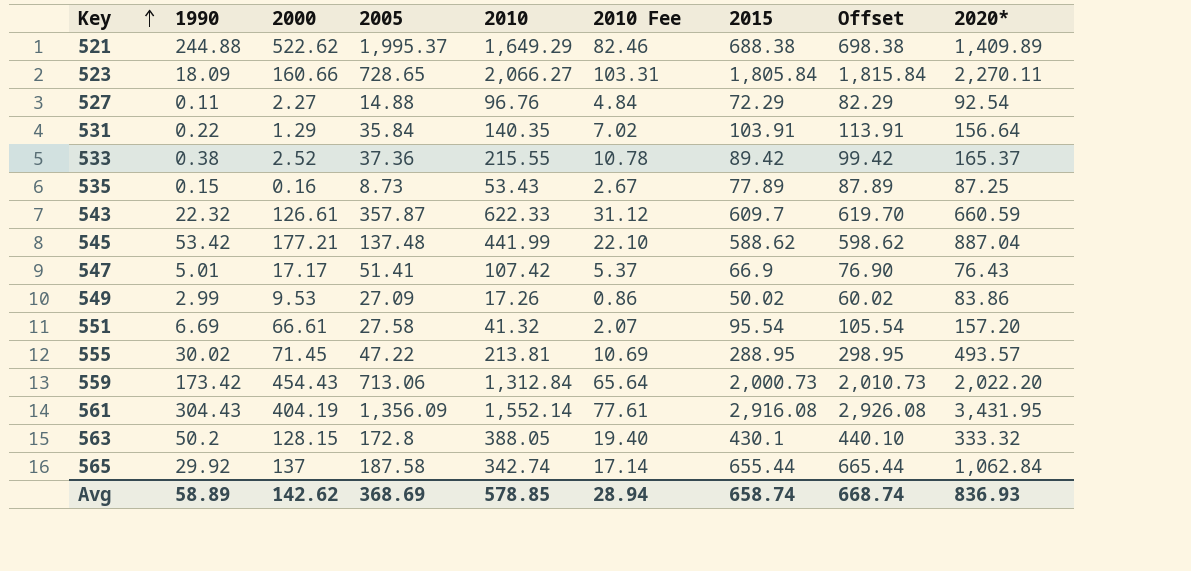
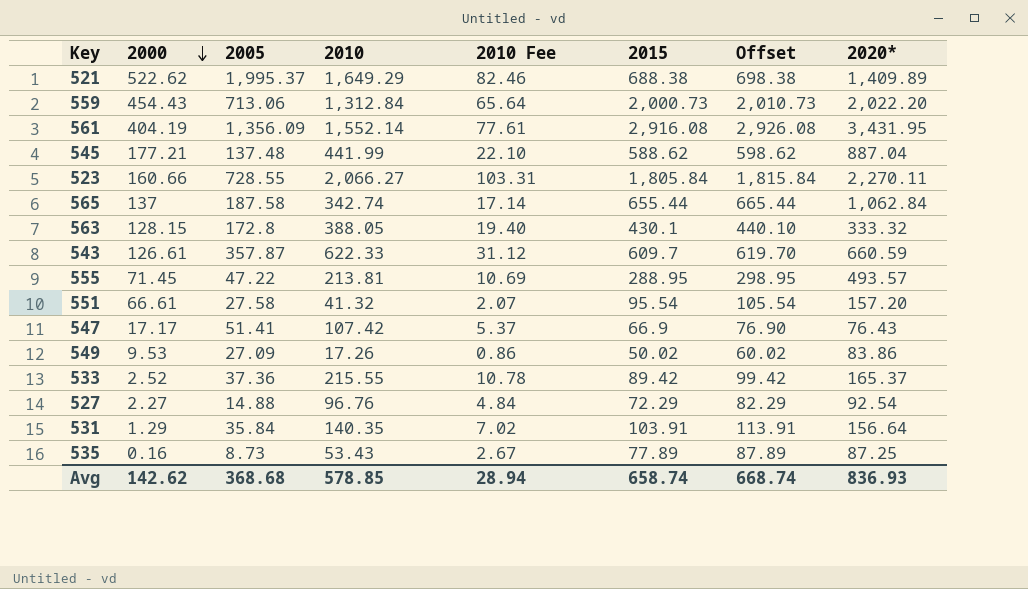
row order: Key ascending -> 2000 descending
column 1990 | position: 2 -> none
523 | 2005: 728.65 -> 728.55
Avg | 2005: 368.69 -> 368.68

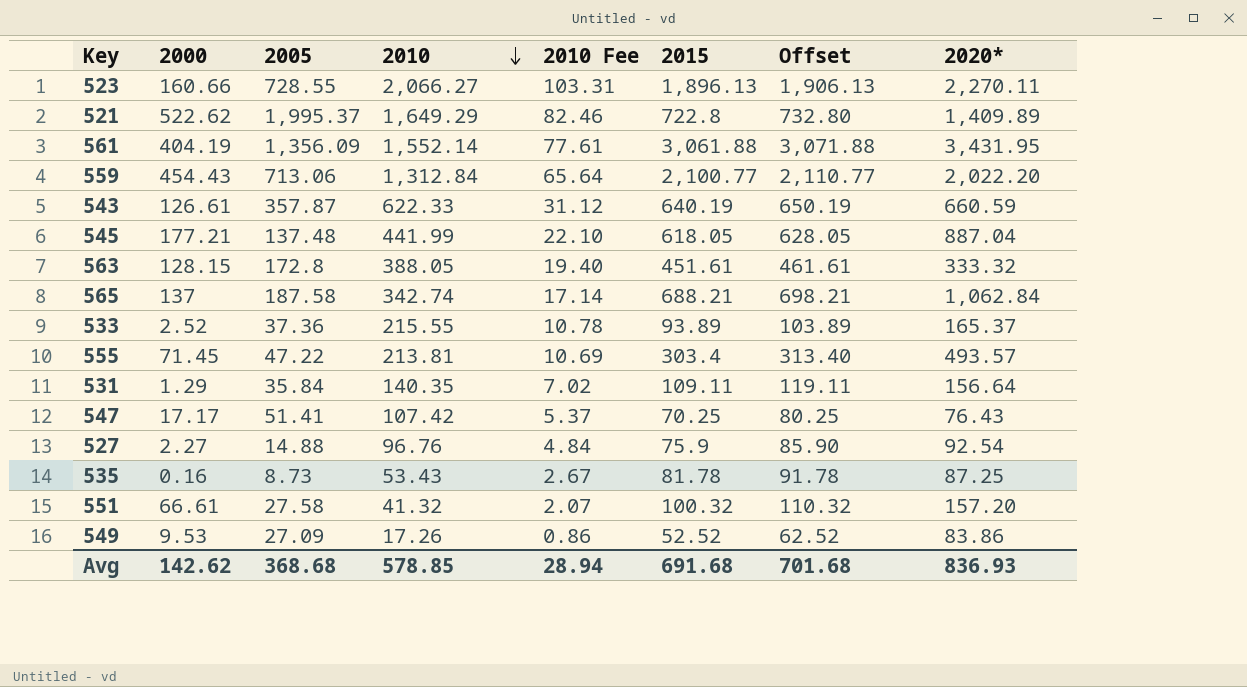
row order: 2000 descending -> 2010 descending
523 | 2015: 1,805.84 -> 1,896.13
523 | Offset: 1,815.84 -> 1,906.13
521 | 2015: 688.38 -> 722.8
521 | Offset: 698.38 -> 732.80
561 | 2015: 2,916.08 -> 3,061.88
561 | Offset: 2,926.08 -> 3,071.88
559 | 2015: 2,000.73 -> 2,100.77
559 | Offset: 2,010.73 -> 2,110.77
543 | 2015: 609.7 -> 640.19
543 | Offset: 619.70 -> 650.19
545 | 2015: 588.62 -> 618.05
545 | Offset: 598.62 -> 628.05
563 | 2015: 430.1 -> 451.61
563 | Offset: 440.10 -> 461.61
565 | 2015: 655.44 -> 688.21
565 | Offset: 665.44 -> 698.21
533 | 2015: 89.42 -> 93.89
533 | Offset: 99.42 -> 103.89
555 | 2015: 288.95 -> 303.4
555 | Offset: 298.95 -> 313.40
531 | 2015: 103.91 -> 109.11
531 | Offset: 113.91 -> 119.11
547 | 2015: 66.9 -> 70.25
547 | Offset: 76.90 -> 80.25
527 | 2015: 72.29 -> 75.9
527 | Offset: 82.29 -> 85.90
535 | 2015: 77.89 -> 81.78
535 | Offset: 87.89 -> 91.78
551 | 2015: 95.54 -> 100.32
551 | Offset: 105.54 -> 110.32
549 | 2015: 50.02 -> 52.52
549 | Offset: 60.02 -> 62.52
Avg | 2015: 658.74 -> 691.68
Avg | Offset: 668.74 -> 701.68

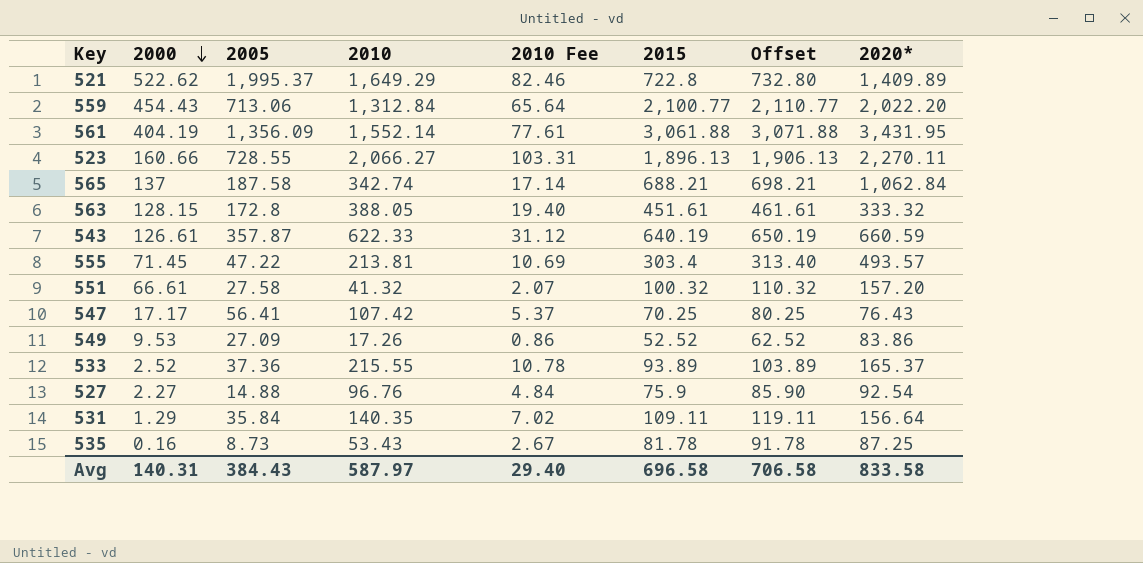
row order: 2010 descending -> 2000 descending
row 545: 177.21 | 137.48 | 441.99 | 22.10 | 618.05 | 628.05 | 887.04 -> none
547 | 2005: 51.41 -> 56.41
Avg | 2000: 142.62 -> 140.31
Avg | 2005: 368.68 -> 384.43
Avg | 2010: 578.85 -> 587.97
Avg | 2010 Fee: 28.94 -> 29.40
Avg | 2015: 691.68 -> 696.58
Avg | Offset: 701.68 -> 706.58
Avg | 2020*: 836.93 -> 833.58

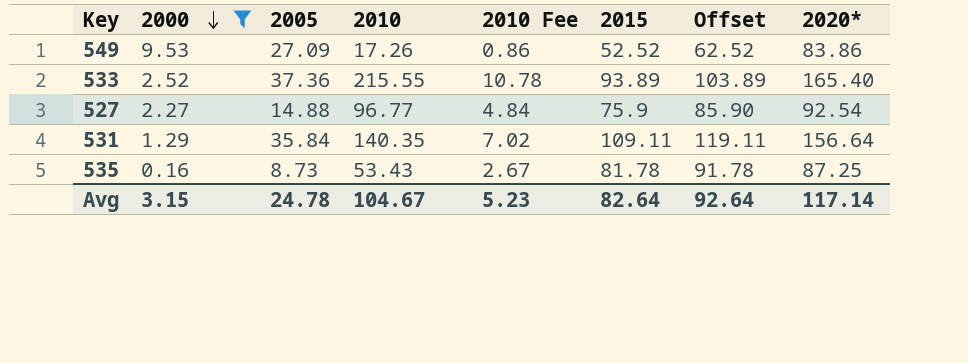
filter: none -> 2000 <= 9.53
533 | 2020*: 165.37 -> 165.40
527 | 2010: 96.76 -> 96.77
Avg | 2000: 140.31 -> 3.15
Avg | 2005: 384.43 -> 24.78
Avg | 2010: 587.97 -> 104.67
Avg | 2010 Fee: 29.40 -> 5.23
Avg | 2015: 696.58 -> 82.64
Avg | Offset: 706.58 -> 92.64
Avg | 2020*: 833.58 -> 117.14

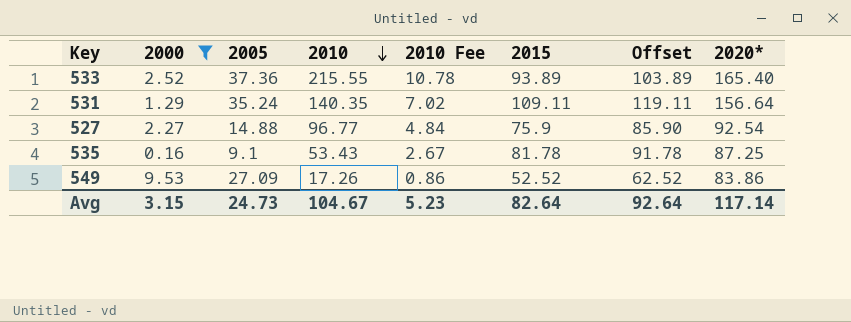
row order: 2000 descending -> 2010 descending
531 | 2005: 35.84 -> 35.24
535 | 2005: 8.73 -> 9.1
Avg | 2005: 24.78 -> 24.73

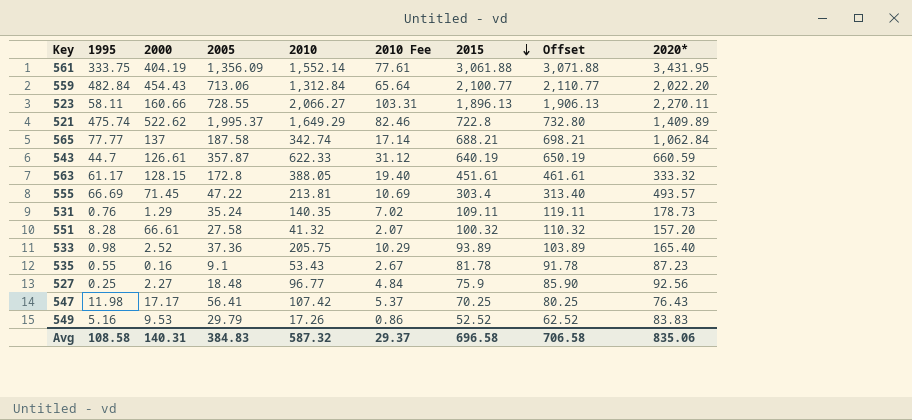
filter: 2000 <= 9.53 -> none
row order: 2010 descending -> 2015 descending
column 1995 | position: none -> 2
531 | 2020*: 156.64 -> 178.73
533 | 2010: 215.55 -> 205.75
533 | 2010 Fee: 10.78 -> 10.29
535 | 2020*: 87.25 -> 87.23
527 | 2005: 14.88 -> 18.48
527 | 2020*: 92.54 -> 92.56
549 | 2005: 27.09 -> 29.79
549 | 2020*: 83.86 -> 83.83
Avg | 2000: 3.15 -> 140.31
Avg | 2005: 24.73 -> 384.83
Avg | 2010: 104.67 -> 587.32
Avg | 2010 Fee: 5.23 -> 29.37
Avg | 2015: 82.64 -> 696.58
Avg | Offset: 92.64 -> 706.58
Avg | 2020*: 117.14 -> 835.06

